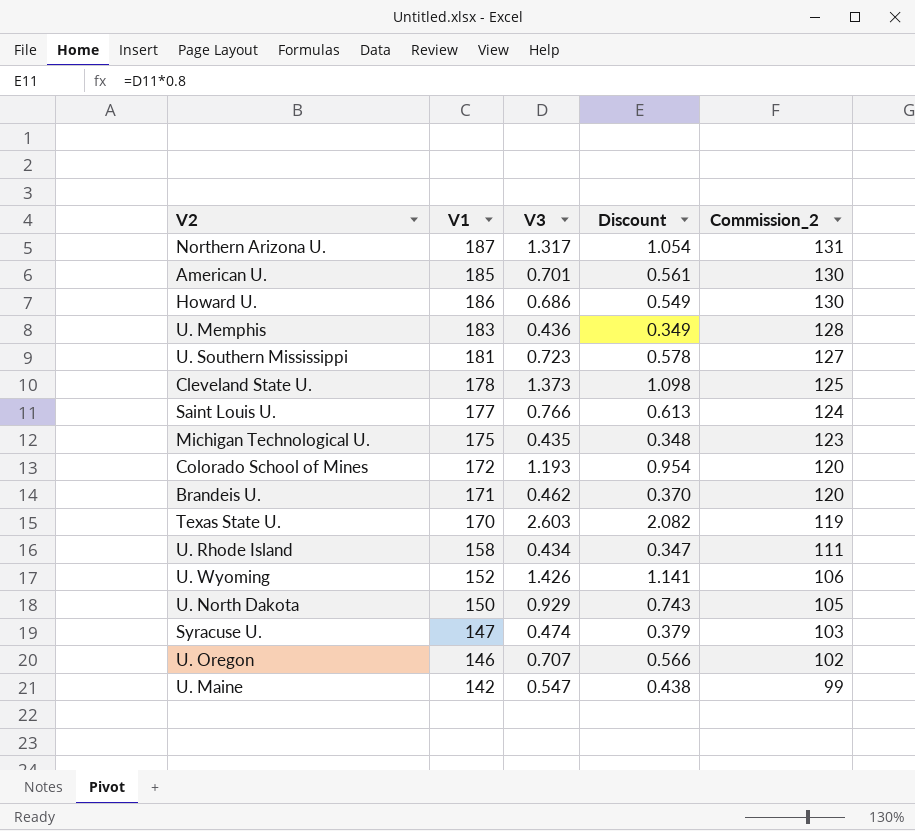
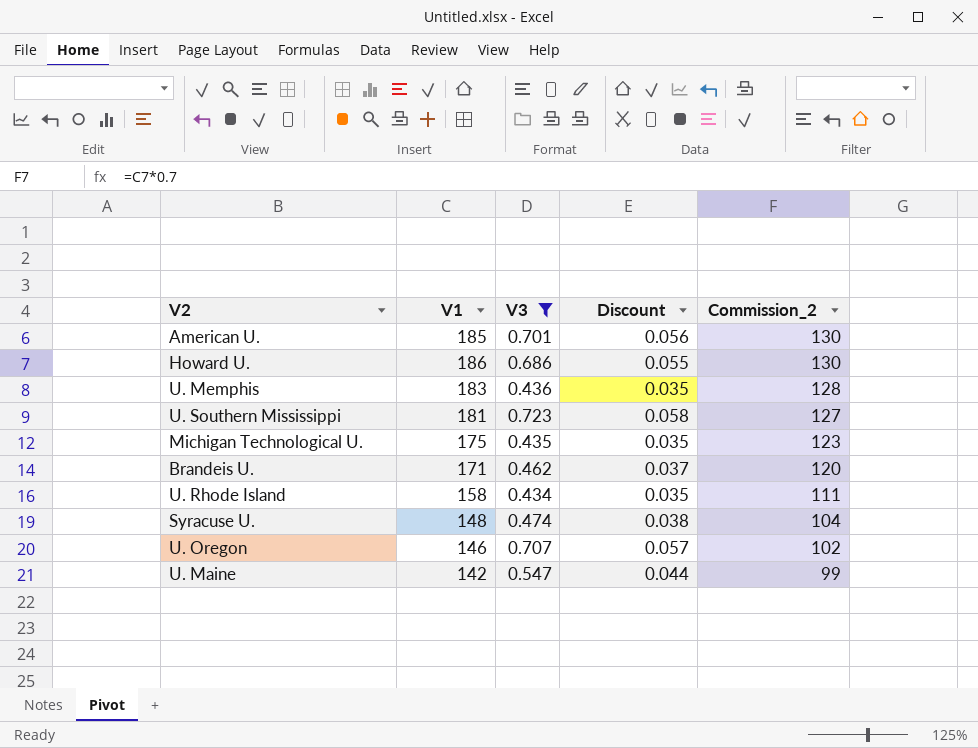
filter: none -> V3 <= 0.723
column Discount | formula: [V3] * 0.8 -> [V3] * 0.08
Syracuse U. | V1: 147 -> 148
Syracuse U. | Commission_2: 103 -> 104

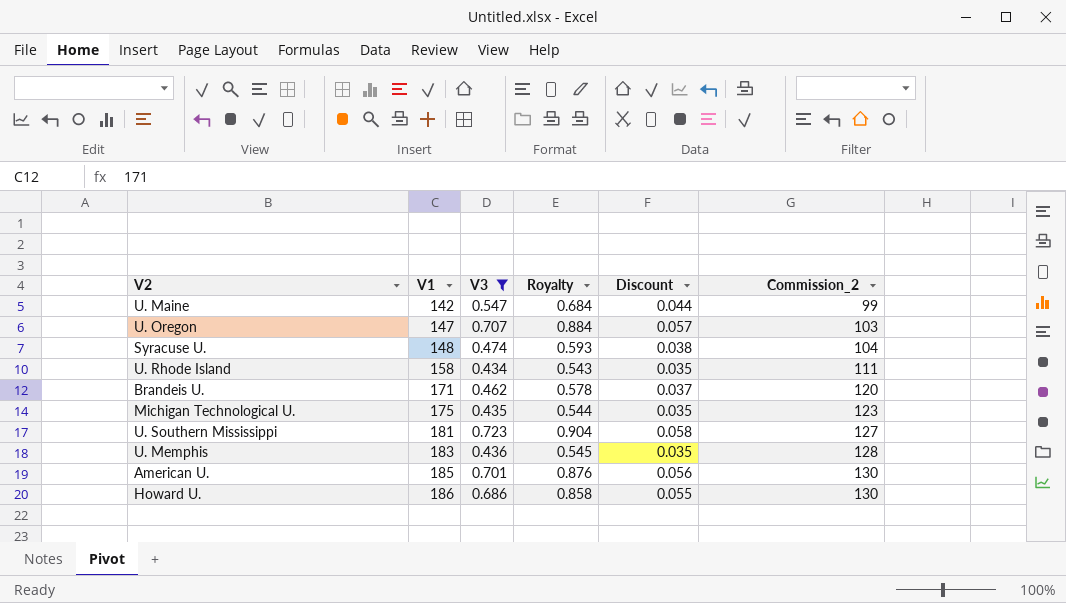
row order: Commission_2 descending -> V1 ascending
column Royalty | formula: none -> [V3] * 1.25
U. Oregon | V1: 146 -> 147
U. Oregon | Commission_2: 102 -> 103

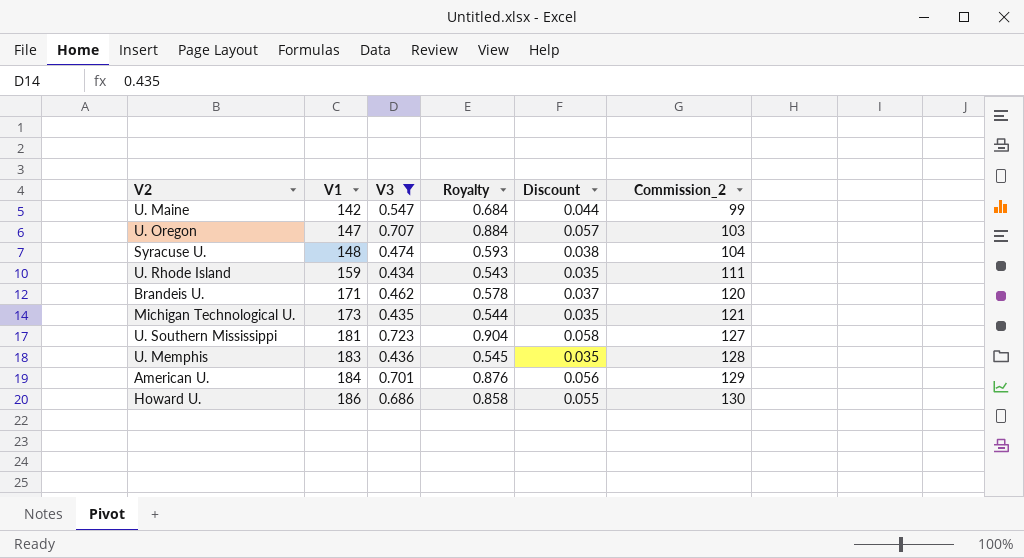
U. Rhode Island | V1: 158 -> 159
Michigan Technological U. | V1: 175 -> 173
Michigan Technological U. | Commission_2: 123 -> 121
American U. | V1: 185 -> 184
American U. | Commission_2: 130 -> 129

